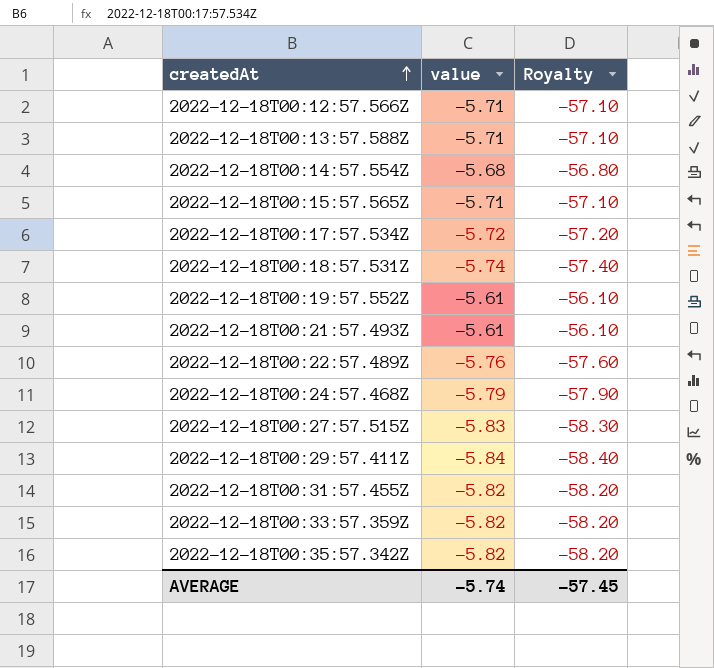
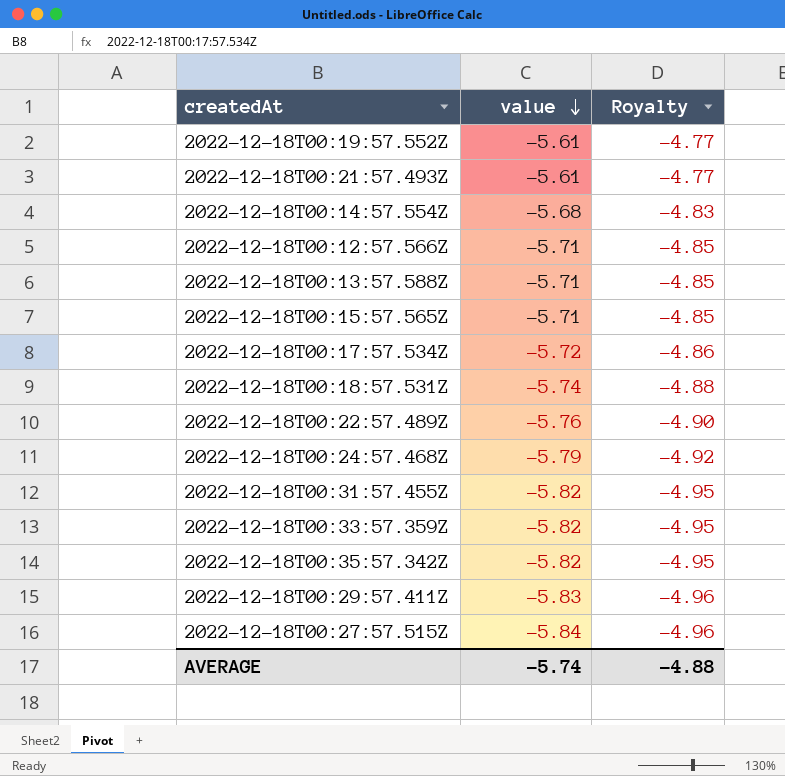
row order: createdAt ascending -> value descending
column Royalty | formula: [value] * 10 -> [value] * 0.85
2022-12-18T00:29:57.411Z | value: -5.84 -> -5.83
2022-12-18T00:27:57.515Z | value: -5.83 -> -5.84
AVERAGE | Royalty: -57.45 -> -4.88

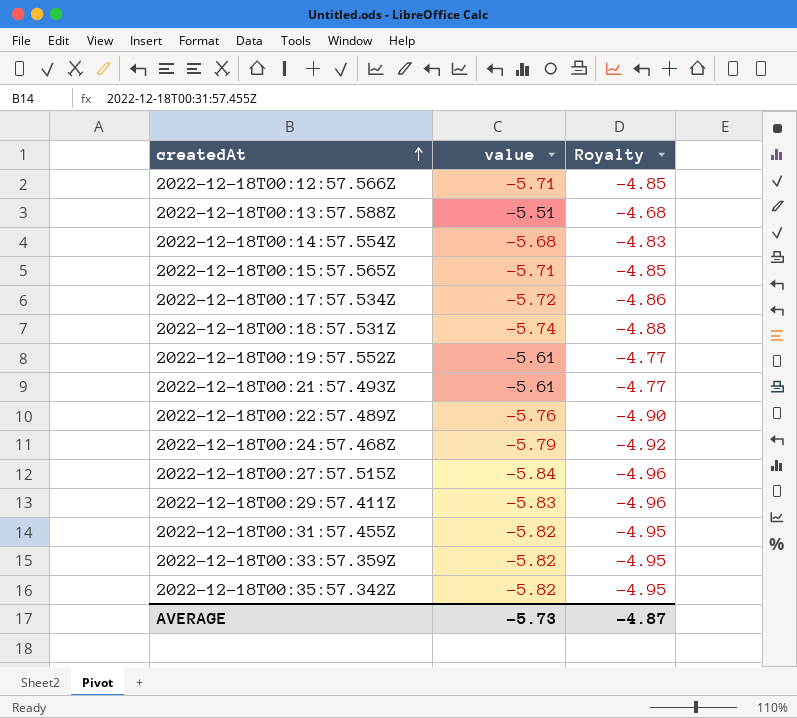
row order: value descending -> createdAt ascending
2022-12-18T00:13:57.588Z | value: -5.71 -> -5.51
2022-12-18T00:13:57.588Z | Royalty: -4.85 -> -4.68
AVERAGE | value: -5.74 -> -5.73
AVERAGE | Royalty: -4.88 -> -4.87

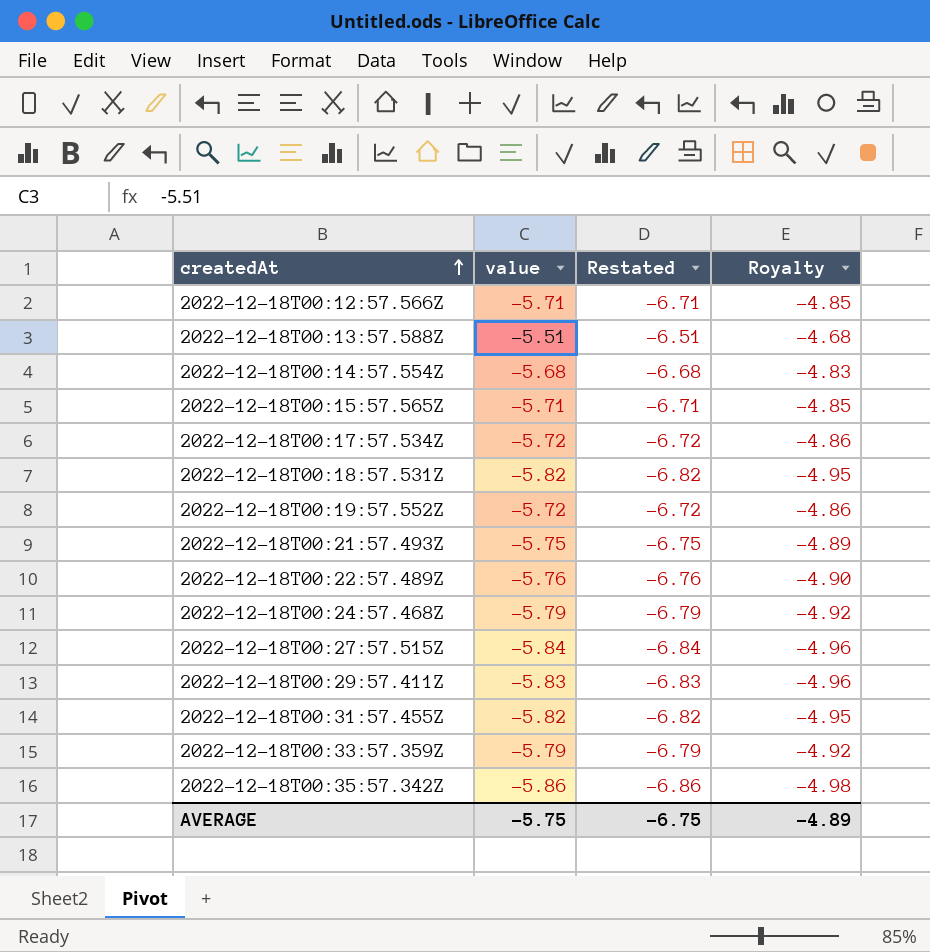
column Restated | formula: none -> [value] - 1
2022-12-18T00:18:57.531Z | value: -5.74 -> -5.82
2022-12-18T00:18:57.531Z | Royalty: -4.88 -> -4.95
2022-12-18T00:19:57.552Z | value: -5.61 -> -5.72
2022-12-18T00:19:57.552Z | Royalty: -4.77 -> -4.86
2022-12-18T00:21:57.493Z | value: -5.61 -> -5.75
2022-12-18T00:21:57.493Z | Royalty: -4.77 -> -4.89
2022-12-18T00:33:57.359Z | value: -5.82 -> -5.79
2022-12-18T00:33:57.359Z | Royalty: -4.95 -> -4.92
2022-12-18T00:35:57.342Z | value: -5.82 -> -5.86
2022-12-18T00:35:57.342Z | Royalty: -4.95 -> -4.98
AVERAGE | value: -5.73 -> -5.75
AVERAGE | Royalty: -4.87 -> -4.89

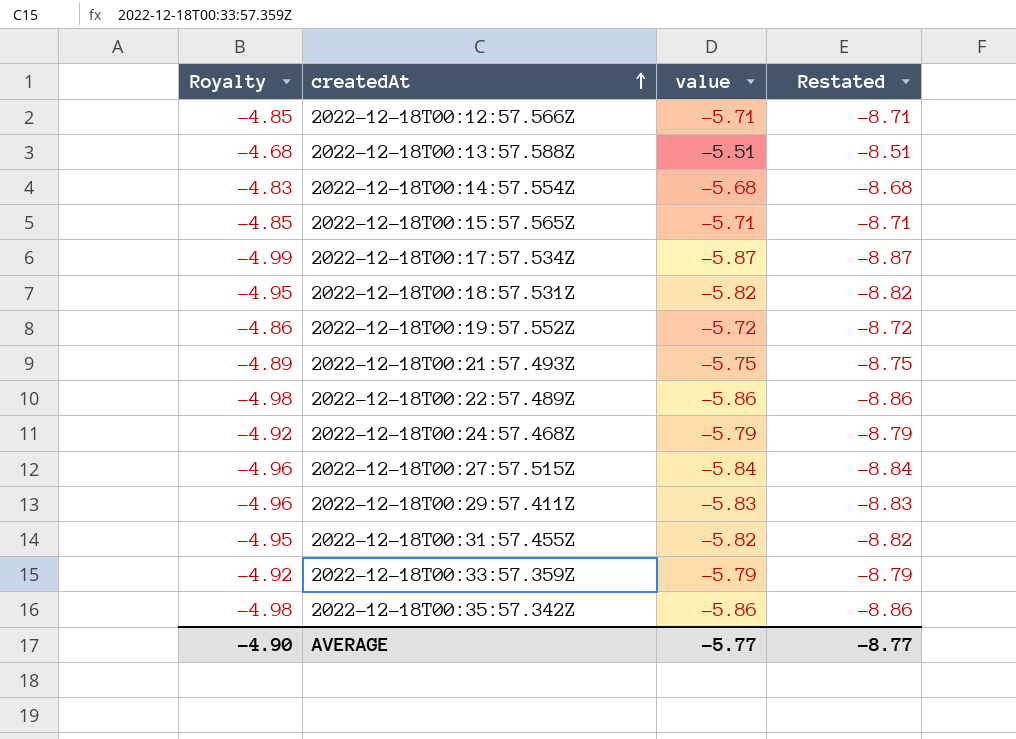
column Royalty | position: 4 -> 1
column Restated | formula: [value] - 1 -> [value] - 3
2022-12-18T00:17:57.534Z | Royalty: -4.86 -> -4.99
2022-12-18T00:17:57.534Z | value: -5.72 -> -5.87
2022-12-18T00:22:57.489Z | Royalty: -4.90 -> -4.98
2022-12-18T00:22:57.489Z | value: -5.76 -> -5.86
AVERAGE | Royalty: -4.89 -> -4.90
AVERAGE | value: -5.75 -> -5.77
AVERAGE | Restated: -6.75 -> -8.77

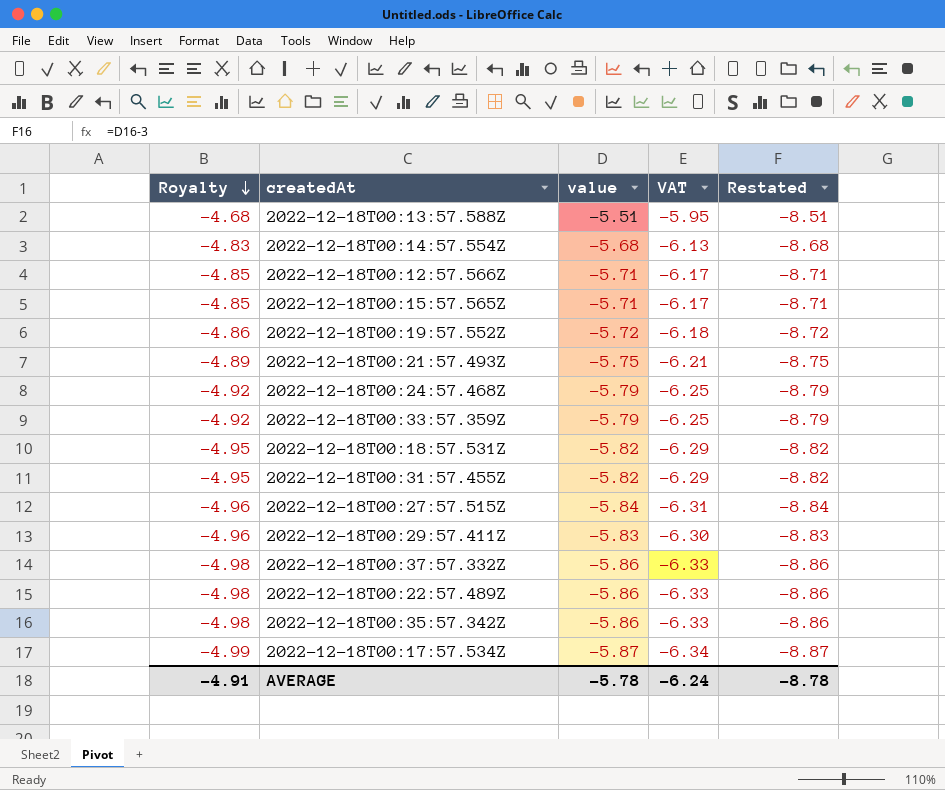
row order: createdAt ascending -> Royalty descending
column VAT | formula: none -> [value] * 1.08
row 2022-12-18T00:37:57.332Z: none -> -4.98 | -5.86 | -6.33 | -8.86
AVERAGE | Royalty: -4.90 -> -4.91
AVERAGE | value: -5.77 -> -5.78
AVERAGE | Restated: -8.77 -> -8.78

